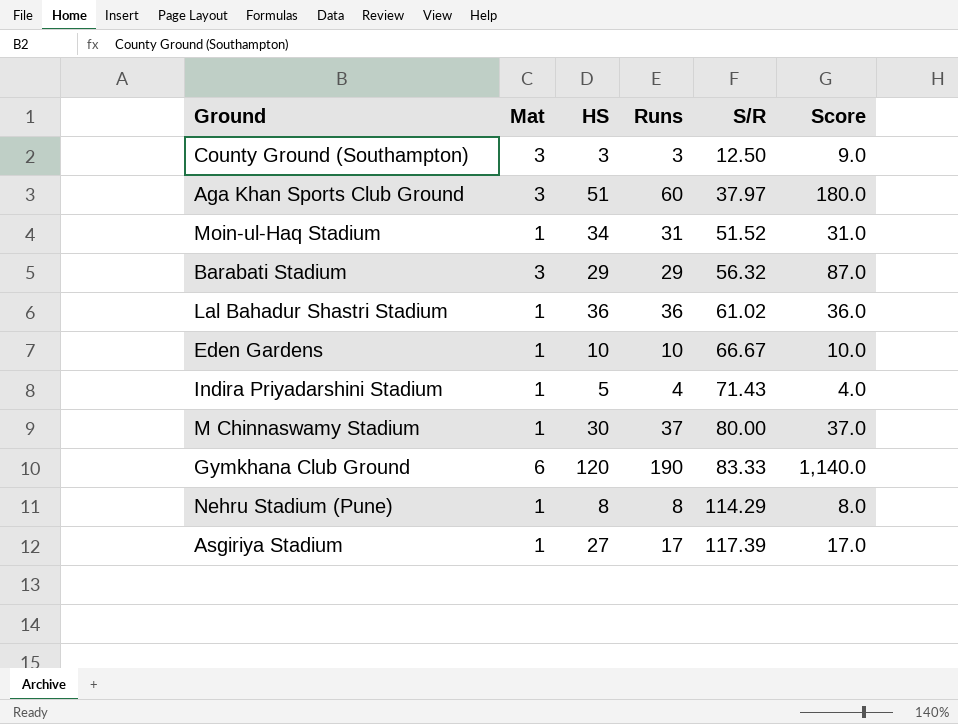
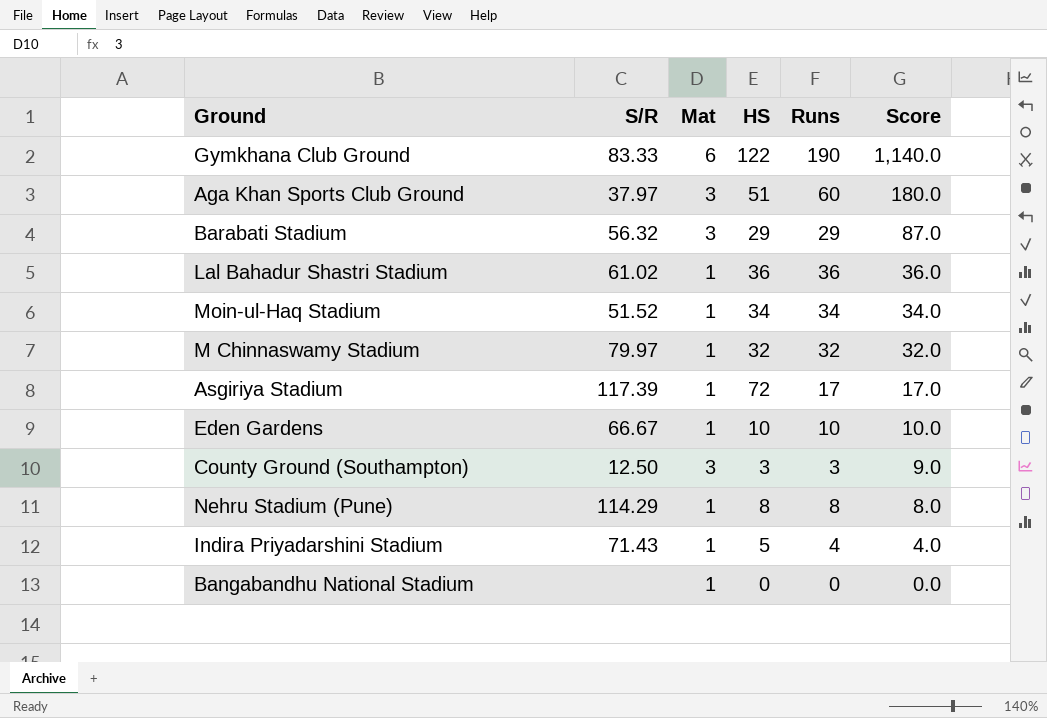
row order: S/R ascending -> Score descending
column S/R | position: 5 -> 2
Gymkhana Club Ground | HS: 120 -> 122
Moin-ul-Haq Stadium | Runs: 31 -> 34
Moin-ul-Haq Stadium | Score: 31.0 -> 34.0
M Chinnaswamy Stadium | S/R: 80.00 -> 79.97
M Chinnaswamy Stadium | HS: 30 -> 32
M Chinnaswamy Stadium | Runs: 37 -> 32
M Chinnaswamy Stadium | Score: 37.0 -> 32.0
Asgiriya Stadium | HS: 27 -> 72
row Bangabandhu National Stadium: none -> none | 1 | 0 | 0 | 0.0

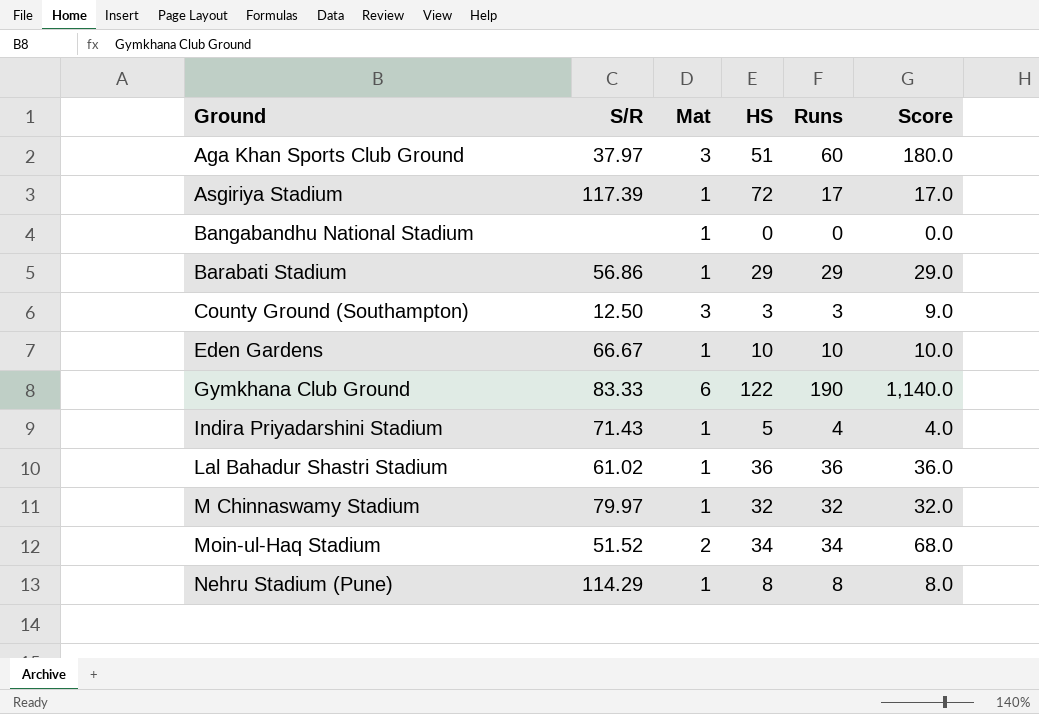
row order: Score descending -> Ground ascending
Barabati Stadium | S/R: 56.32 -> 56.86
Barabati Stadium | Mat: 3 -> 1
Barabati Stadium | Score: 87.0 -> 29.0
Moin-ul-Haq Stadium | Mat: 1 -> 2
Moin-ul-Haq Stadium | Score: 34.0 -> 68.0

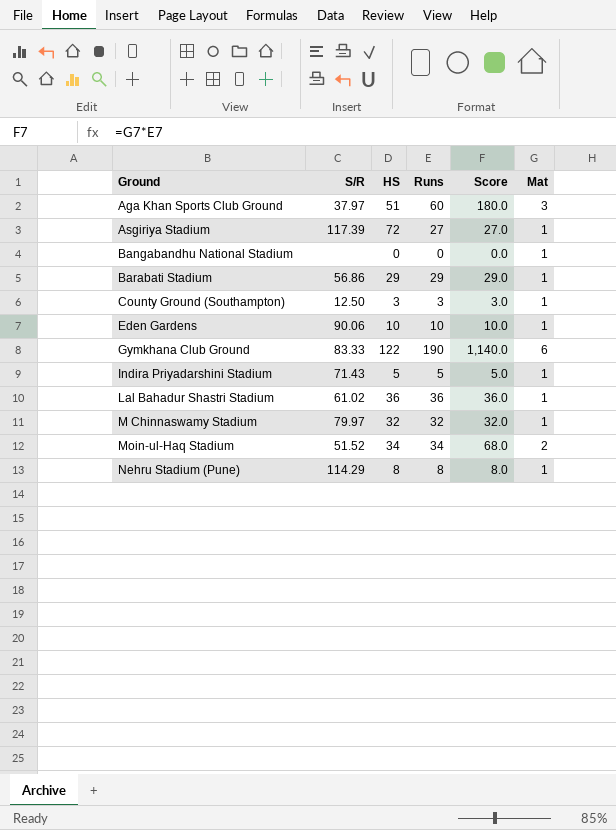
column Mat | position: 3 -> 6
Asgiriya Stadium | Runs: 17 -> 27
Asgiriya Stadium | Score: 17.0 -> 27.0
County Ground (Southampton) | Score: 9.0 -> 3.0
County Ground (Southampton) | Mat: 3 -> 1
Eden Gardens | S/R: 66.67 -> 90.06
Indira Priyadarshini Stadium | Runs: 4 -> 5
Indira Priyadarshini Stadium | Score: 4.0 -> 5.0

